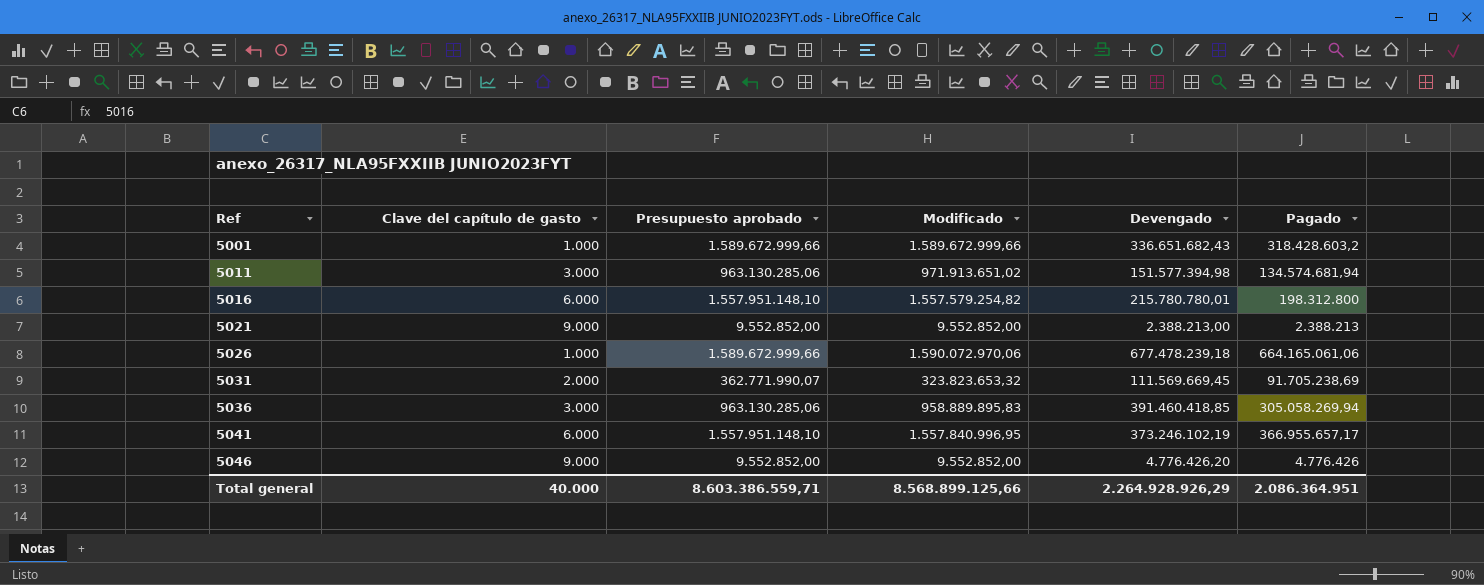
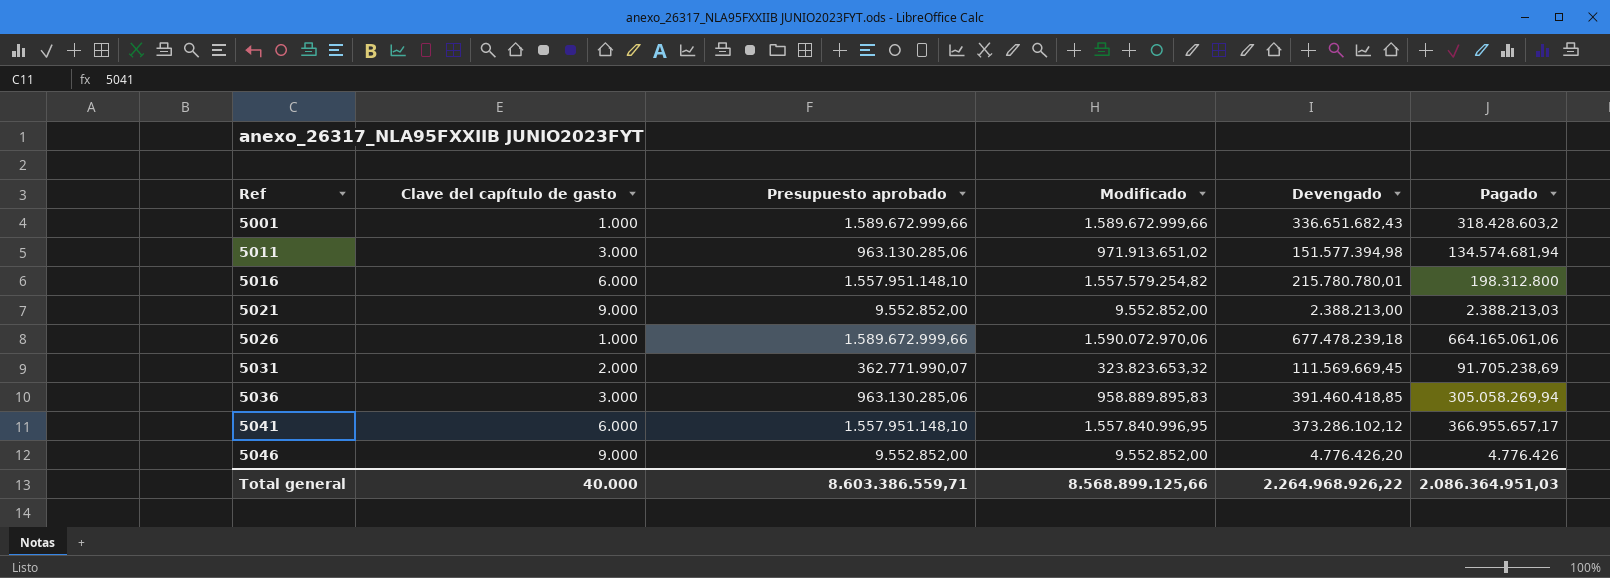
5021 | Pagado: 2.388.213 -> 2.388.213,03
5041 | Devengado: 373.246.102,19 -> 373.286.102,12
Total general | Devengado: 2.264.928.926,29 -> 2.264.968.926,22
Total general | Pagado: 2.086.364.951 -> 2.086.364.951,03

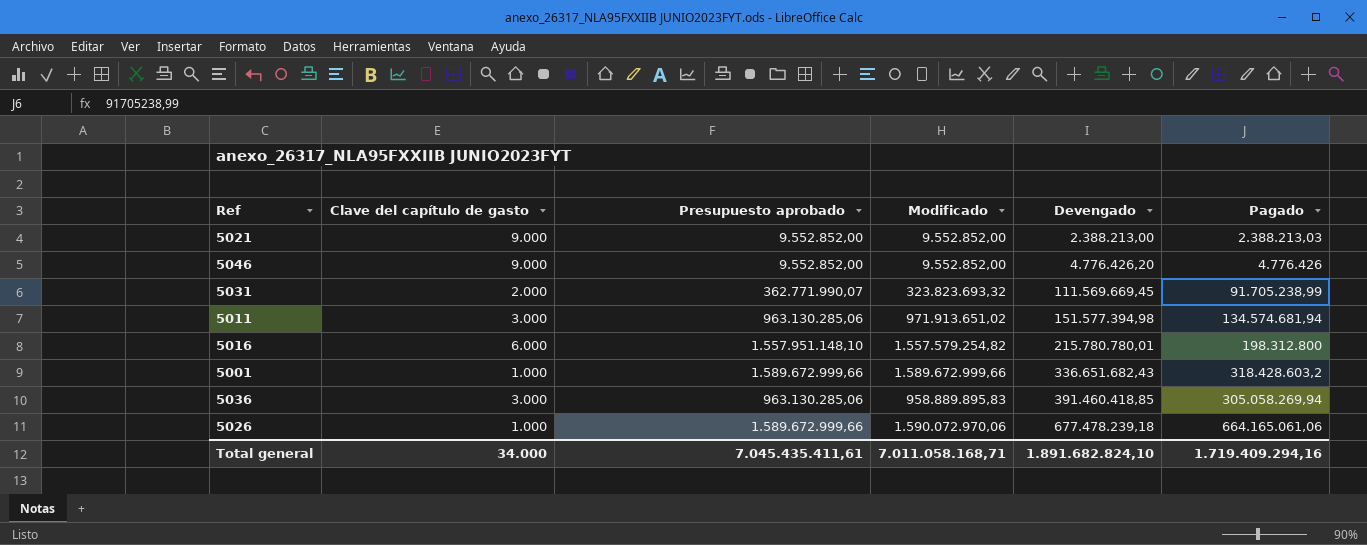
row order: Ref ascending -> Devengado ascending
row 5041: 6.000 | 1.557.951.148,10 | 1.557.840.996,95 | 373.286.102,12 | 366.955.657,17 -> none
5031 | Modificado: 323.823.653,32 -> 323.823.693,32
5031 | Pagado: 91.705.238,69 -> 91.705.238,99
Total general | Clave del capítulo de gasto: 40.000 -> 34.000
Total general | Presupuesto aprobado: 8.603.386.559,71 -> 7.045.435.411,61
Total general | Modificado: 8.568.899.125,66 -> 7.011.058.168,71
Total general | Devengado: 2.264.968.926,22 -> 1.891.682.824,10
Total general | Pagado: 2.086.364.951,03 -> 1.719.409.294,16

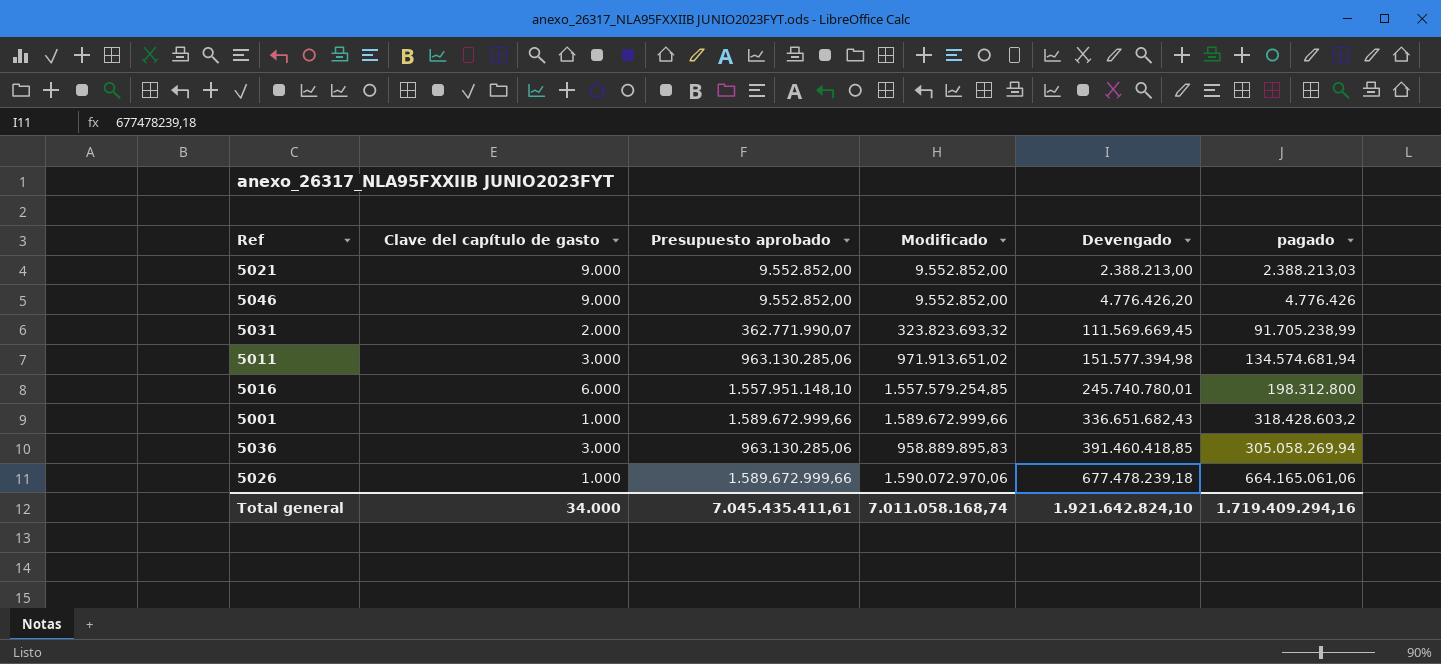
column name: Pagado -> pagado
5016 | Modificado: 1.557.579.254,82 -> 1.557.579.254,85
5016 | Devengado: 215.780.780,01 -> 245.740.780,01
Total general | Modificado: 7.011.058.168,71 -> 7.011.058.168,74
Total general | Devengado: 1.891.682.824,10 -> 1.921.642.824,10

